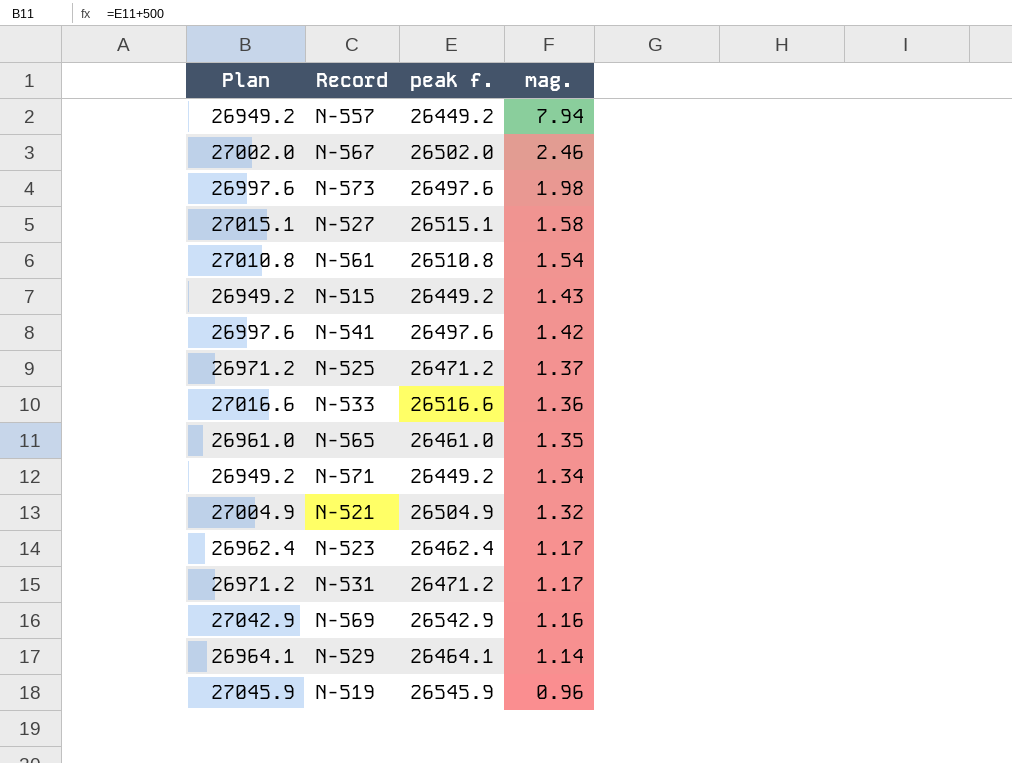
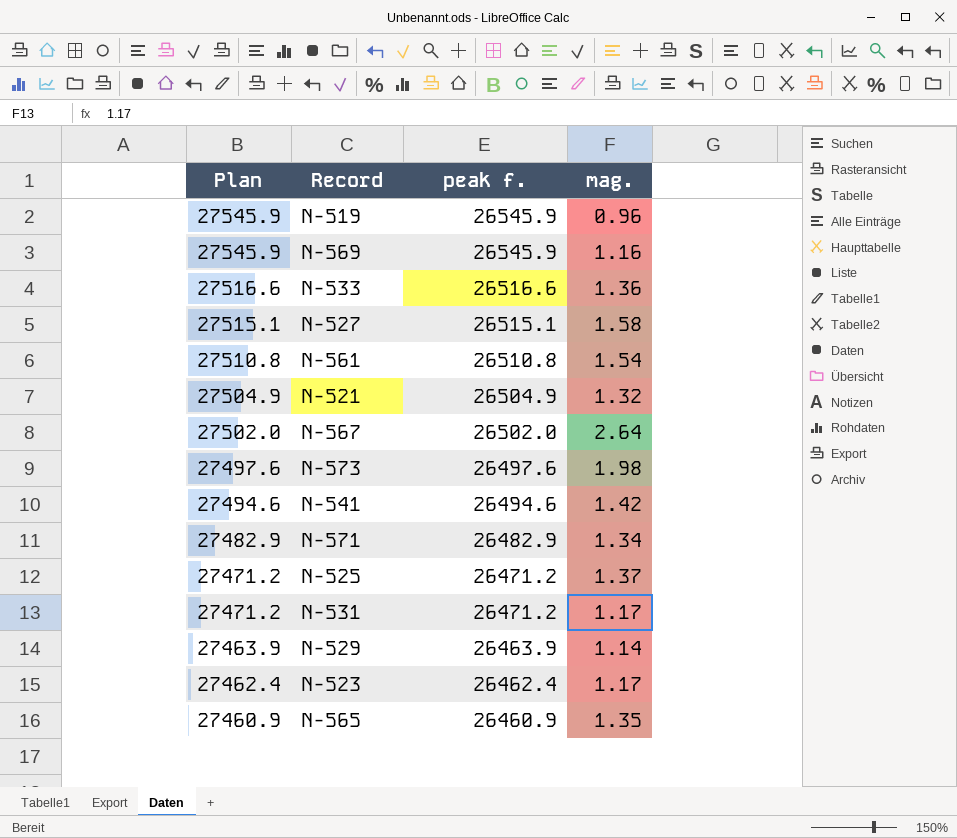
row order: mag. descending -> Plan descending
column Plan | formula: [peak f.] + 500 -> [peak f.] + 1000
row N-557: 26949.2 | 26449.2 | 7.94 -> none
row N-515: 26949.2 | 26449.2 | 1.43 -> none
N-569 | peak f.: 26542.9 -> 26545.9
N-567 | mag.: 2.46 -> 2.64
N-541 | peak f.: 26497.6 -> 26494.6
N-571 | peak f.: 26449.2 -> 26482.9
N-529 | peak f.: 26464.1 -> 26463.9
N-565 | peak f.: 26461.0 -> 26460.9

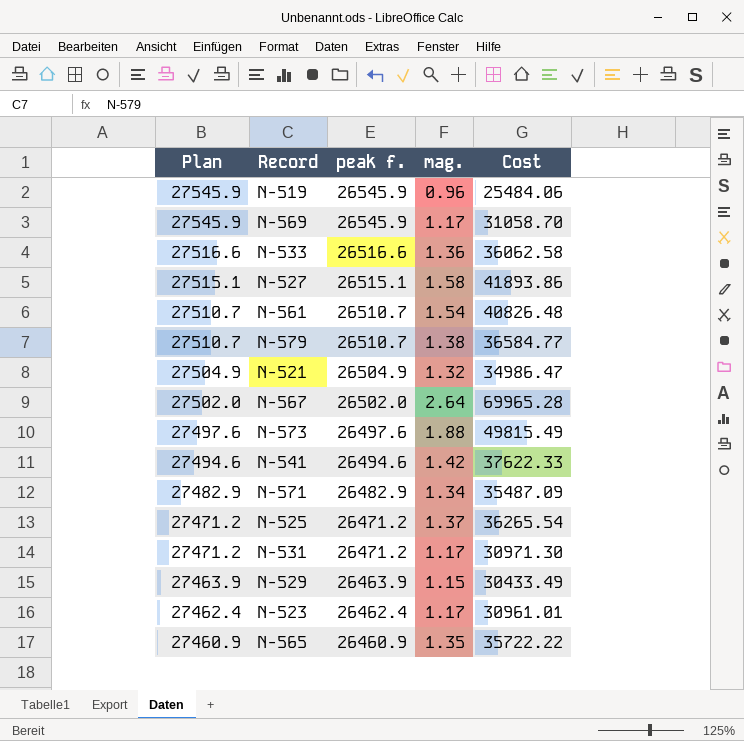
column Cost | formula: none -> [peak f.] * [mag.]
N-569 | mag.: 1.16 -> 1.17
N-561 | Plan: 27510.8 -> 27510.7
N-561 | peak f.: 26510.8 -> 26510.7
row N-579: none -> 27510.7 | 26510.7 | 1.38 | 36584.77
N-573 | mag.: 1.98 -> 1.88
N-529 | mag.: 1.14 -> 1.15

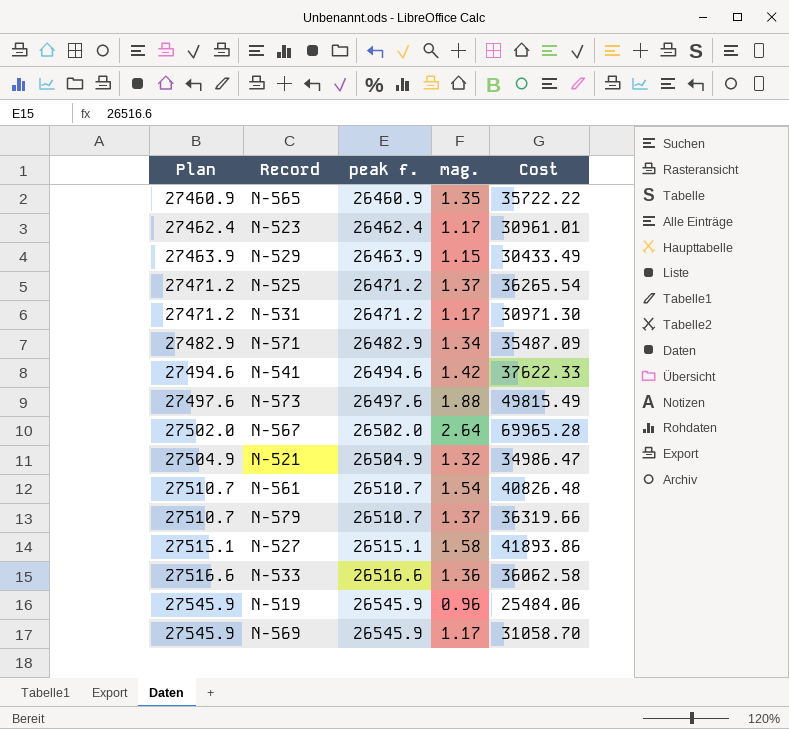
row order: Plan descending -> Plan ascending
N-579 | mag.: 1.38 -> 1.37
N-579 | Cost: 36584.77 -> 36319.66

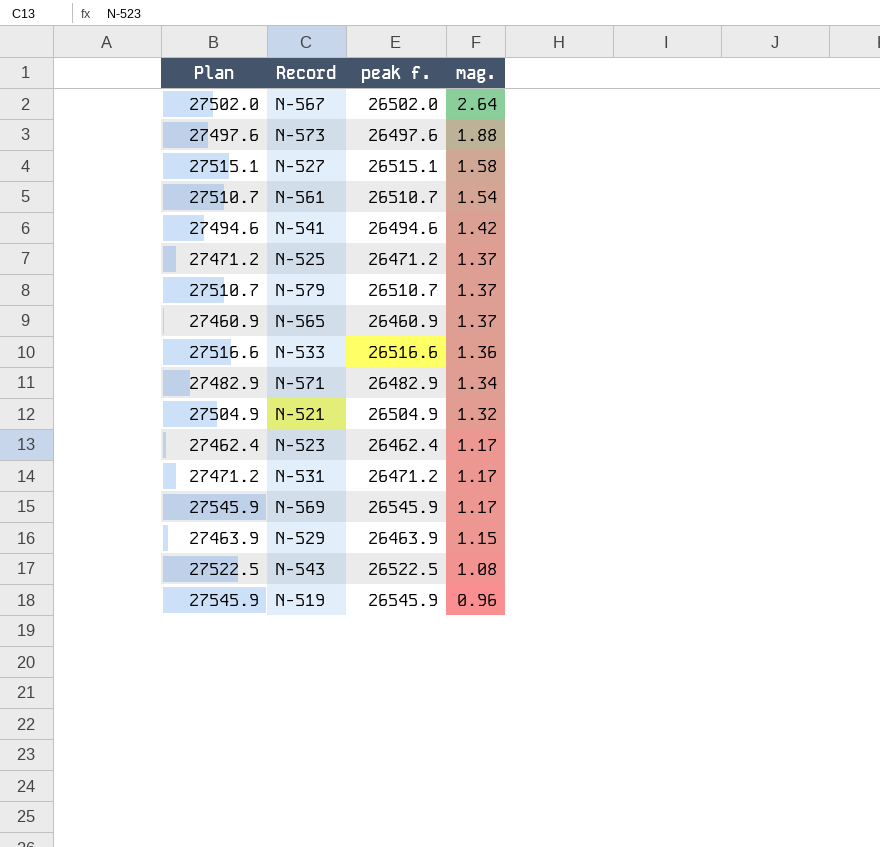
row order: Plan ascending -> mag. descending
column Cost | formula: [peak f.] * [mag.] -> none
N-565 | mag.: 1.35 -> 1.37
row N-543: none -> 27522.5 | 26522.5 | 1.08

